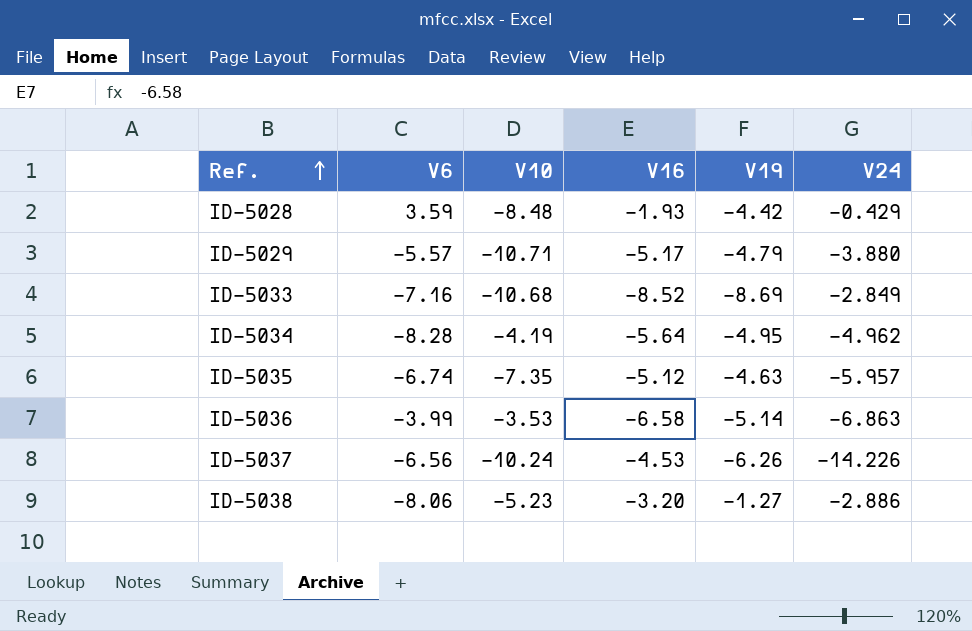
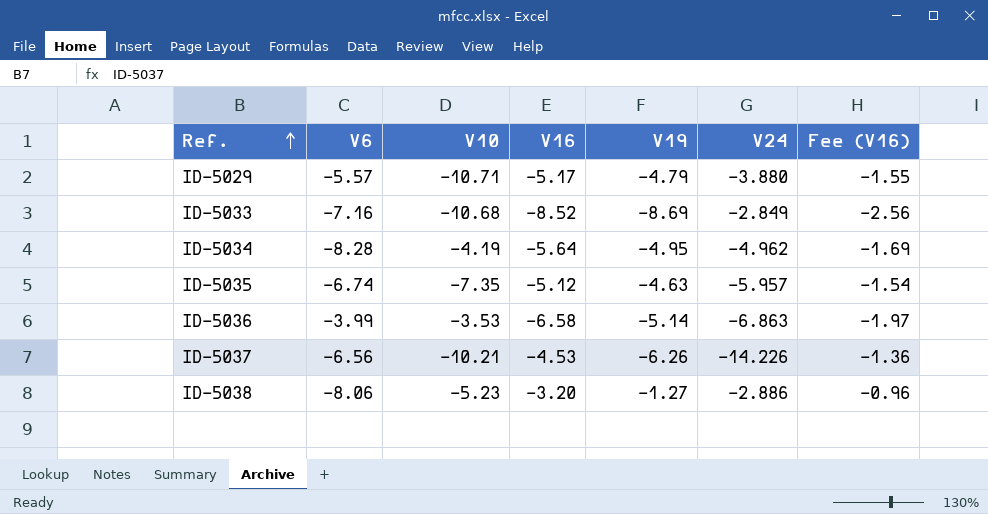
column Fee (V16) | formula: none -> [V16] * 0.3
row ID-5028: 3.59 | -8.48 | -1.93 | -4.42 | -0.429 -> none
ID-5037 | V10: -10.24 -> -10.21

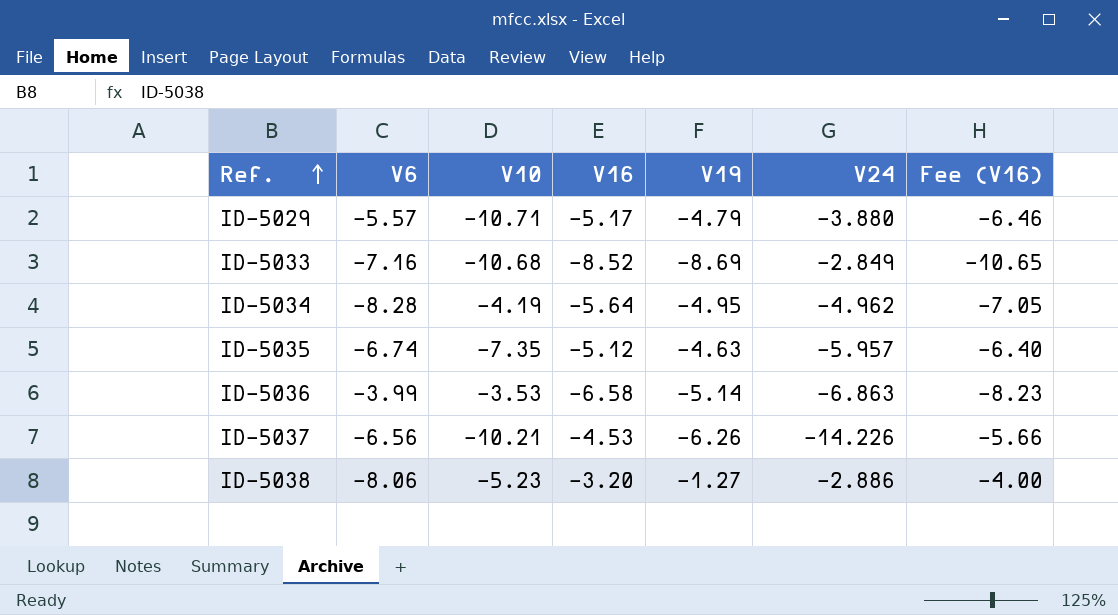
column Fee (V16) | formula: [V16] * 0.3 -> [V16] * 1.25

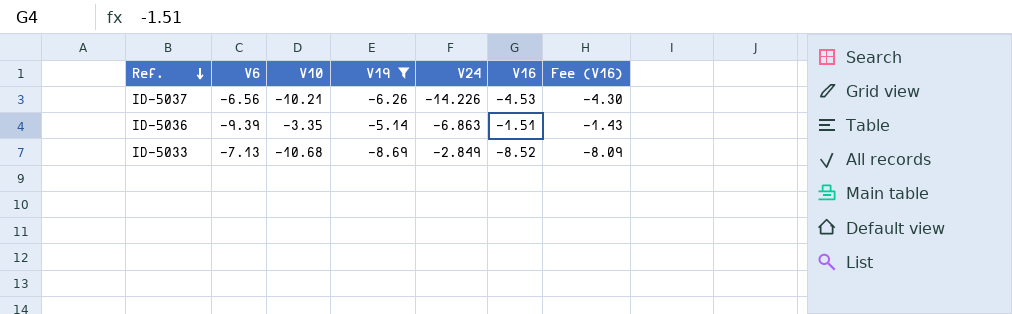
filter: none -> V19 <= -5.14
row order: Ref. ascending -> Ref. descending
column V16 | position: 4 -> 6
column Fee (V16) | formula: [V16] * 1.25 -> [V16] * 0.95
ID-5036 | V6: -3.99 -> -9.39
ID-5036 | V10: -3.53 -> -3.35
ID-5036 | V16: -6.58 -> -1.51
ID-5033 | V6: -7.16 -> -7.13

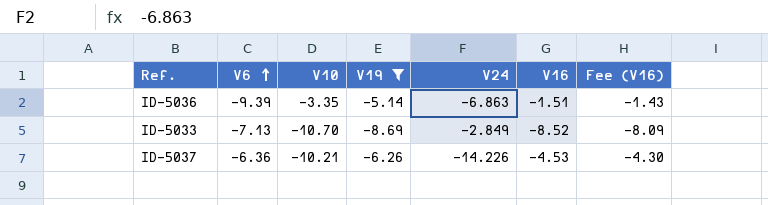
row order: Ref. descending -> V6 ascending
ID-5033 | V10: -10.68 -> -10.70
ID-5037 | V6: -6.56 -> -6.36

